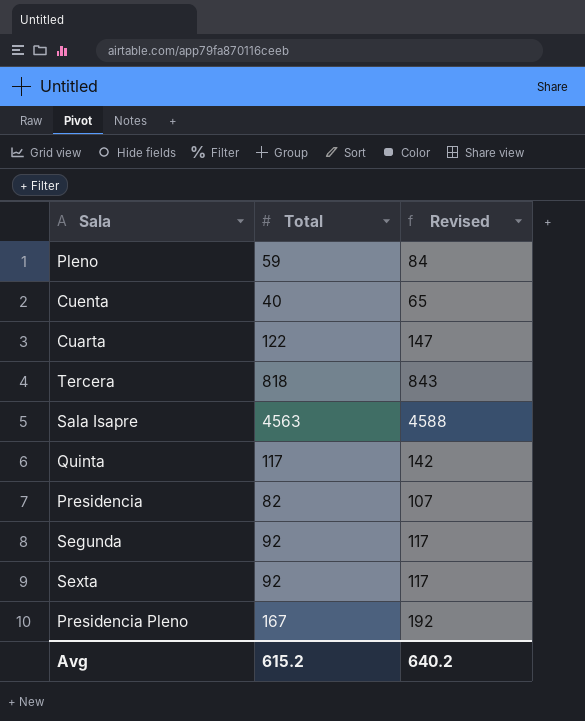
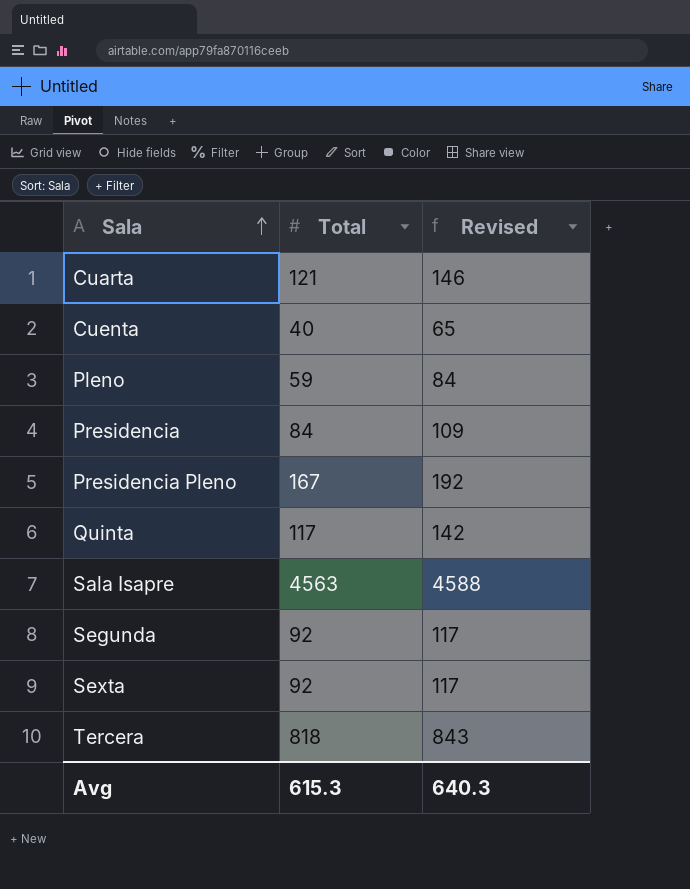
row order: none -> Sala ascending
Cuarta | Total: 122 -> 121
Cuarta | Revised: 147 -> 146
Presidencia | Total: 82 -> 84
Presidencia | Revised: 107 -> 109
Avg | Total: 615.2 -> 615.3
Avg | Revised: 640.2 -> 640.3

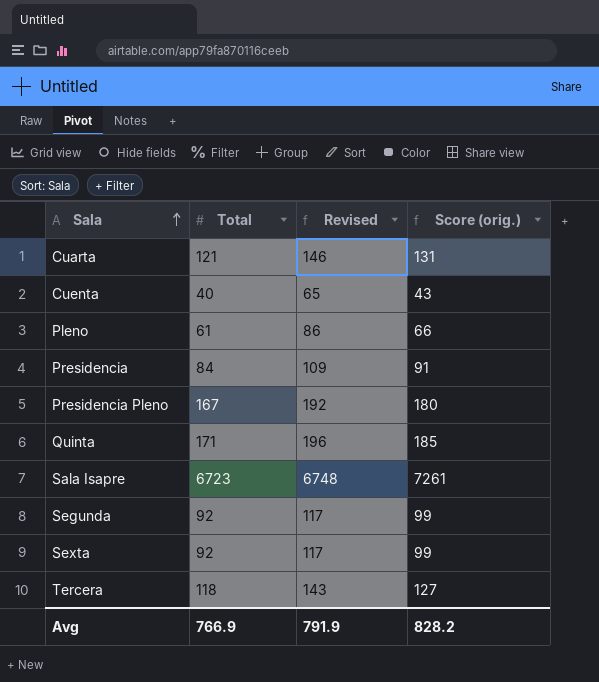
column Score (orig.) | formula: none -> [Total] * 1.08
Pleno | Total: 59 -> 61
Pleno | Revised: 84 -> 86
Quinta | Total: 117 -> 171
Quinta | Revised: 142 -> 196
Sala Isapre | Total: 4563 -> 6723
Sala Isapre | Revised: 4588 -> 6748
Tercera | Total: 818 -> 118
Tercera | Revised: 843 -> 143
Avg | Total: 615.3 -> 766.9
Avg | Revised: 640.3 -> 791.9

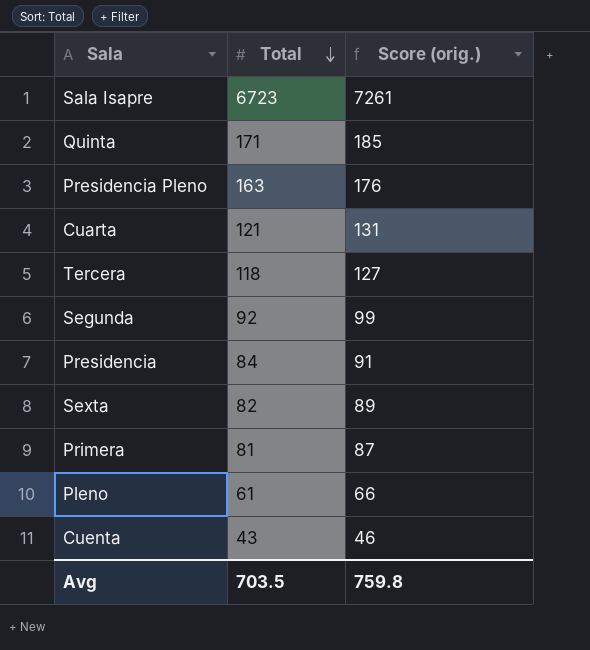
row order: Sala ascending -> Total descending
column Revised | formula: [Total] + 25 -> none
Presidencia Pleno | Total: 167 -> 163
Presidencia Pleno | Score (orig.): 180 -> 176
Sexta | Total: 92 -> 82
Sexta | Score (orig.): 99 -> 89
row Primera: none -> 81 | 87
Cuenta | Total: 40 -> 43
Cuenta | Score (orig.): 43 -> 46
Avg | Total: 766.9 -> 703.5
Avg | Score (orig.): 828.2 -> 759.8

